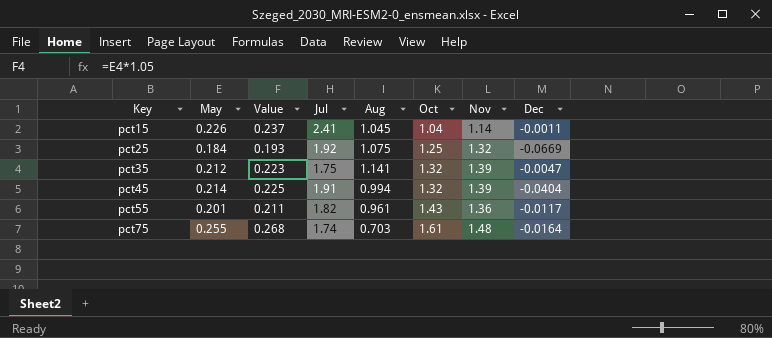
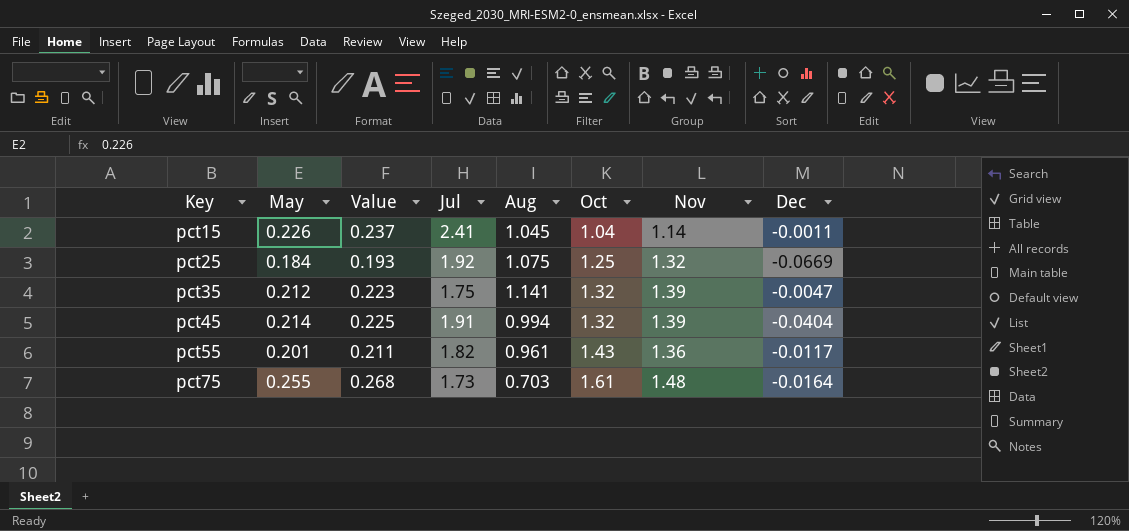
pct75 | Jul: 1.74 -> 1.73

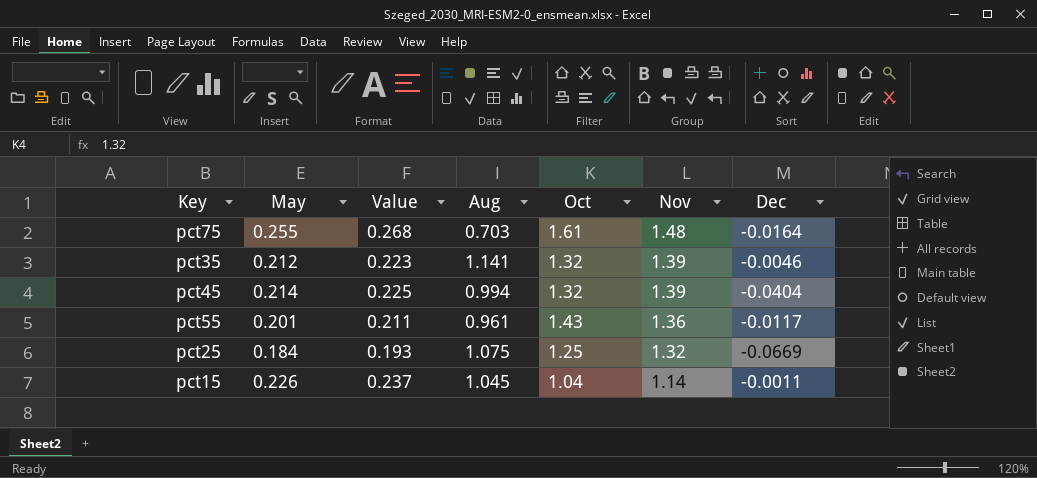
row order: Key ascending -> Nov descending
column Jul | position: 4 -> none
pct35 | Dec: -0.0047 -> -0.0046

